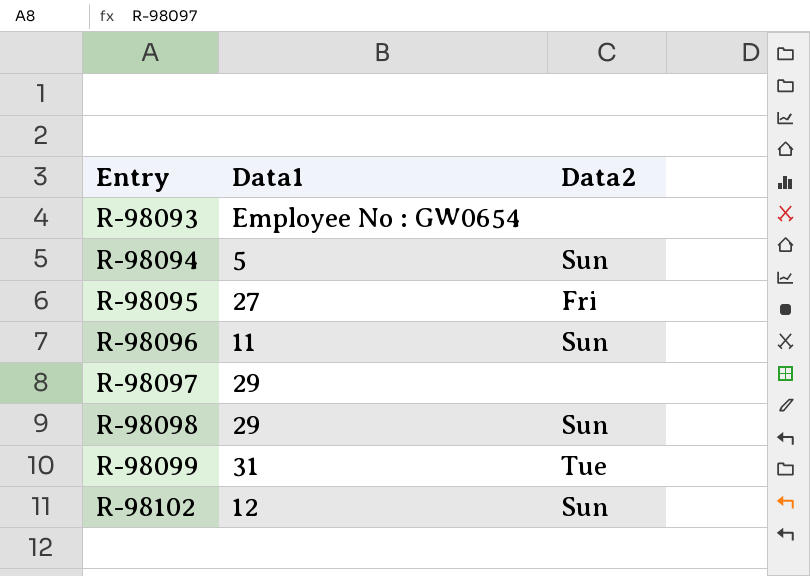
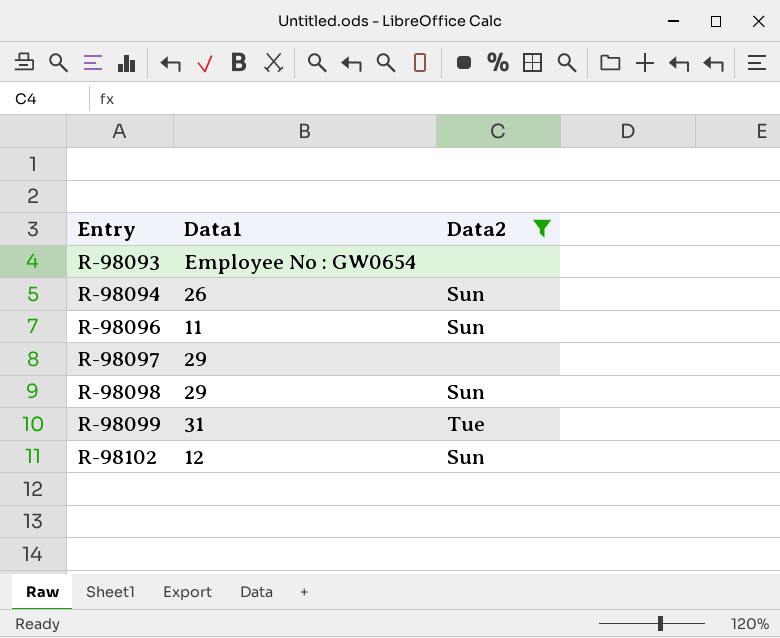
filter: none -> Data2 != Fri
R-98094 | Data1: 5 -> 26

